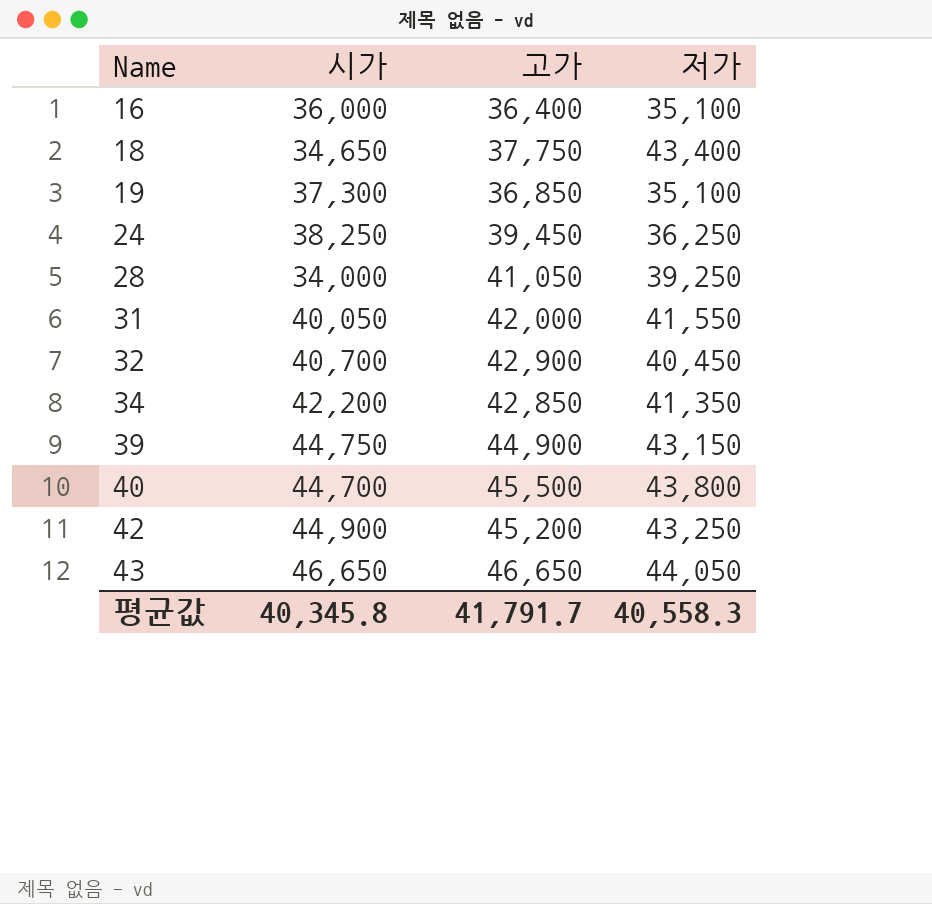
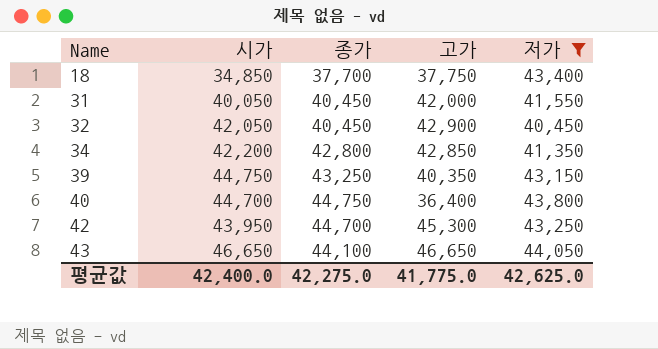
filter: none -> 저가 >= 40,450
column 종가 | position: none -> 3
18 | 시가: 34,650 -> 34,850
32 | 시가: 40,700 -> 42,050
39 | 고가: 44,900 -> 40,350
40 | 고가: 45,500 -> 36,400
42 | 시가: 44,900 -> 43,950
42 | 고가: 45,200 -> 45,300
평균값 | 시가: 40,345.8 -> 42,400.0
평균값 | 고가: 41,791.7 -> 41,775.0
평균값 | 저가: 40,558.3 -> 42,625.0

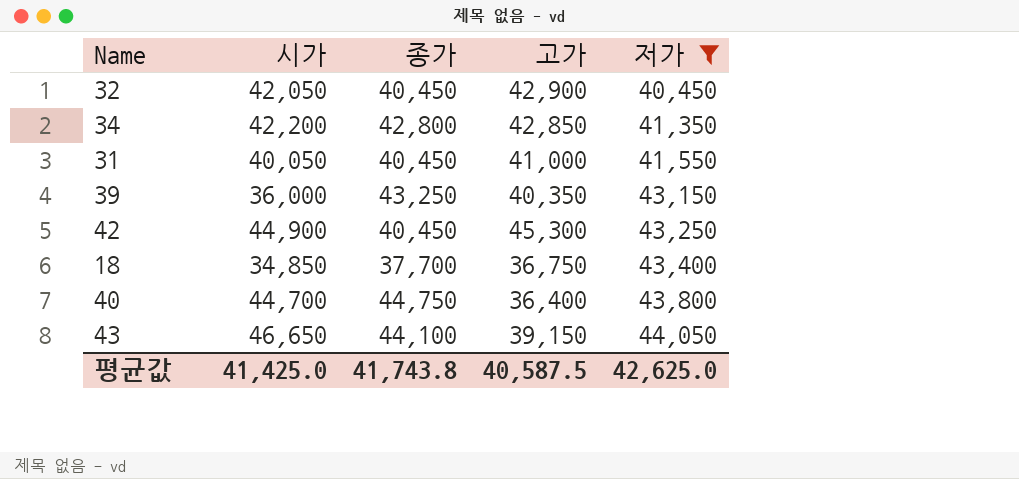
row order: Name ascending -> 저가 ascending
31 | 고가: 42,000 -> 41,000
39 | 시가: 44,750 -> 36,000
42 | 시가: 43,950 -> 44,900
42 | 종가: 44,700 -> 40,450
18 | 고가: 37,750 -> 36,750
43 | 고가: 46,650 -> 39,150
평균값 | 시가: 42,400.0 -> 41,425.0
평균값 | 종가: 42,275.0 -> 41,743.8
평균값 | 고가: 41,775.0 -> 40,587.5

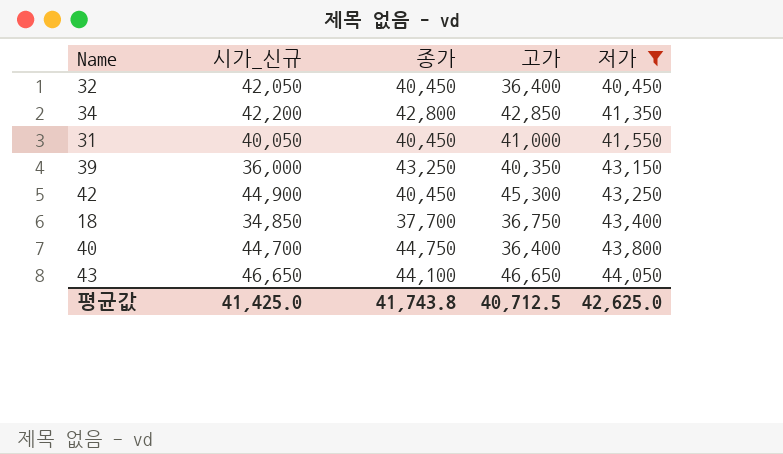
column name: 시가 -> 시가_신규
32 | 고가: 42,900 -> 36,400
43 | 고가: 39,150 -> 46,650
평균값 | 고가: 40,587.5 -> 40,712.5

